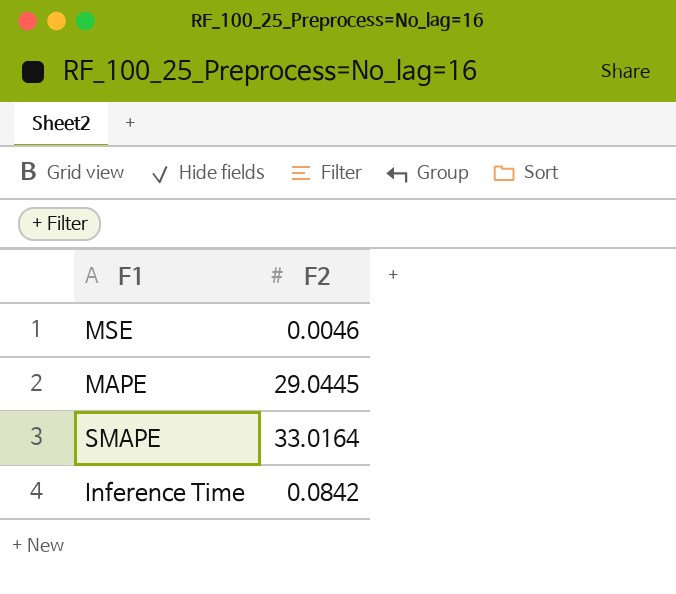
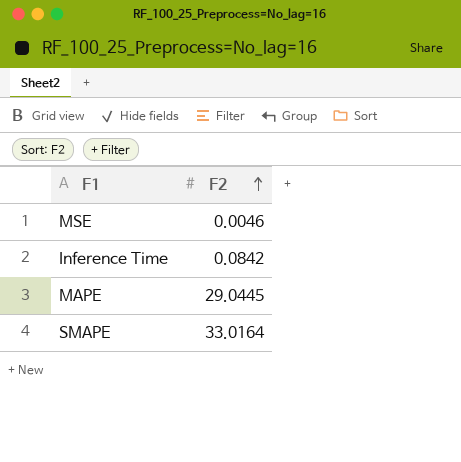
row order: none -> F2 ascending

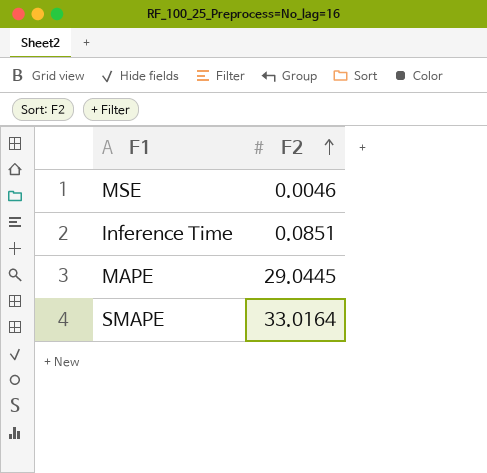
Inference Time | F2: 0.0842 -> 0.0851

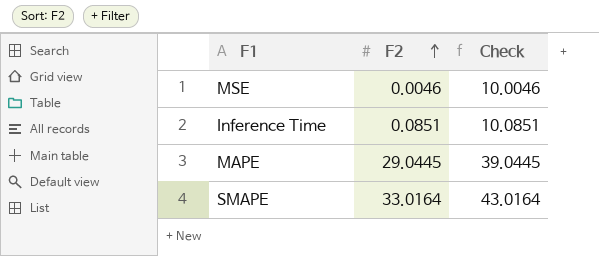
column Check | formula: none -> [F2] + 10

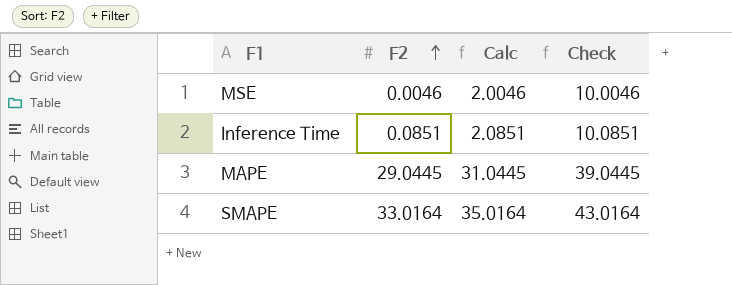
column Calc | formula: none -> [F2] + 2

